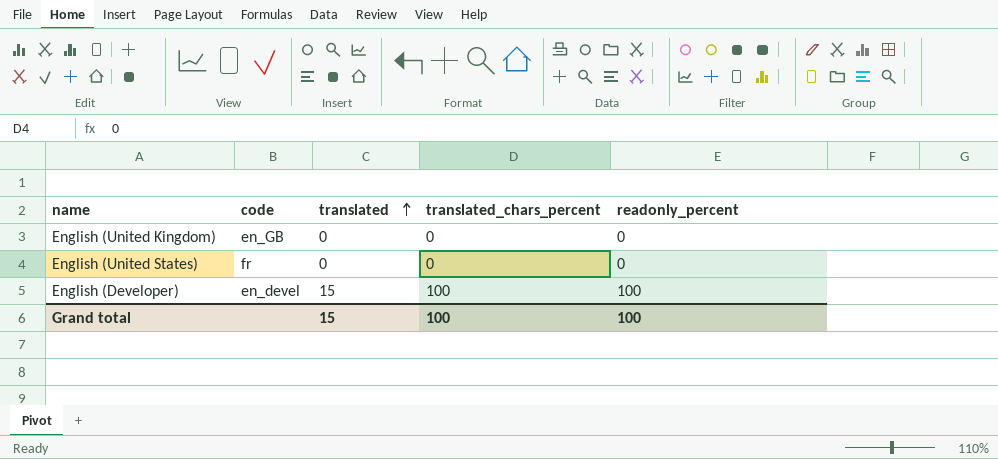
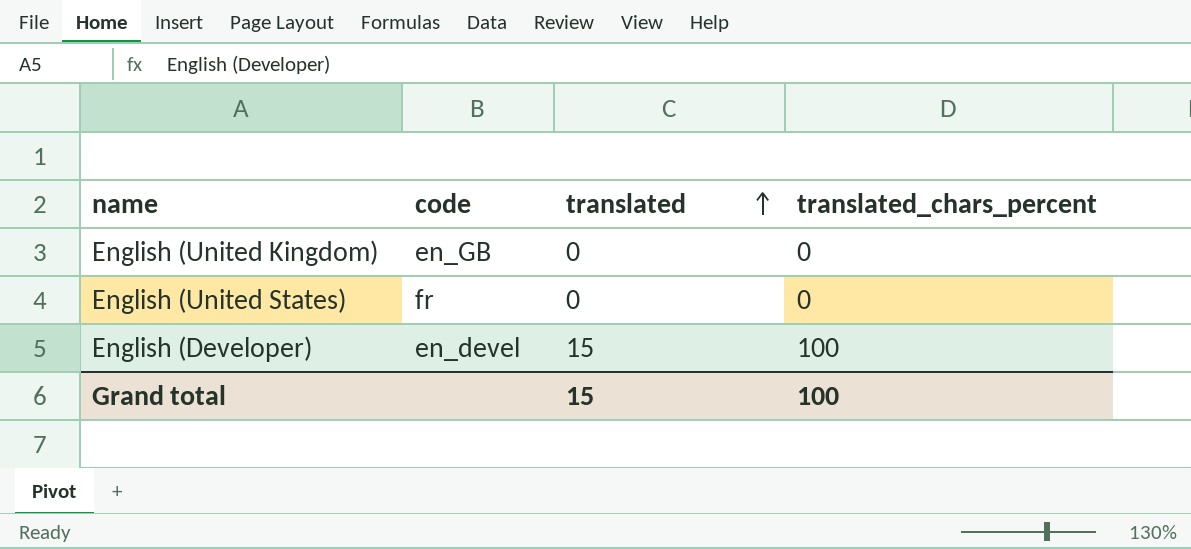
column readonly_percent | position: 5 -> none

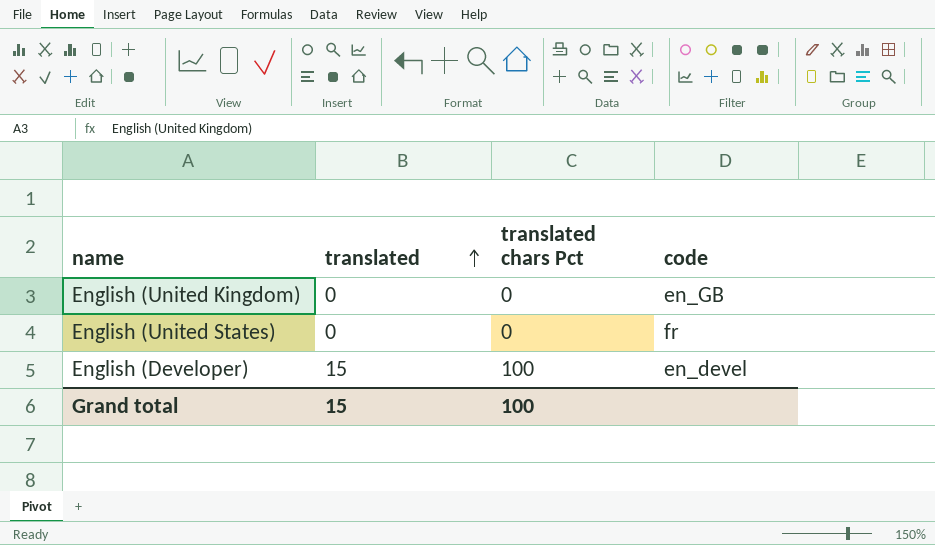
column name: translated_chars_percent -> translated chars Pct
column code | position: 2 -> 4

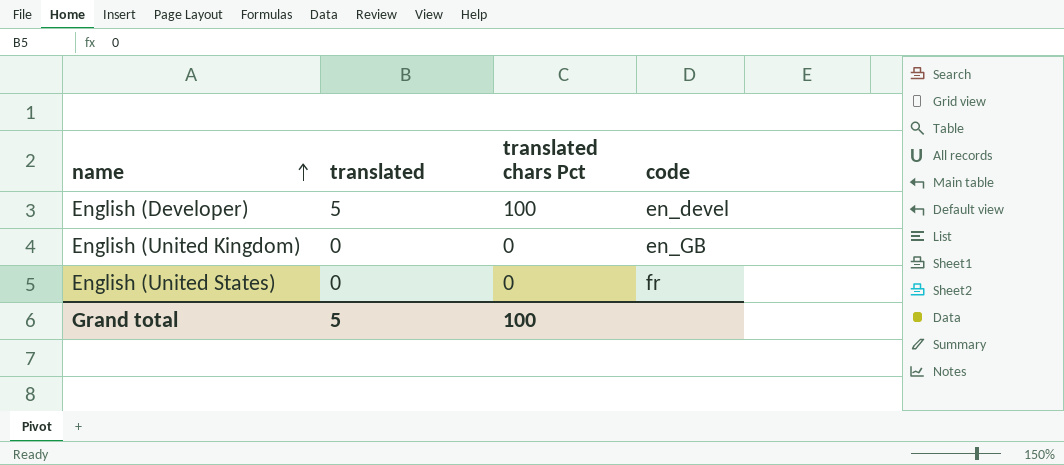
row order: translated ascending -> name ascending
English (Developer) | translated: 15 -> 5
Grand total | translated: 15 -> 5

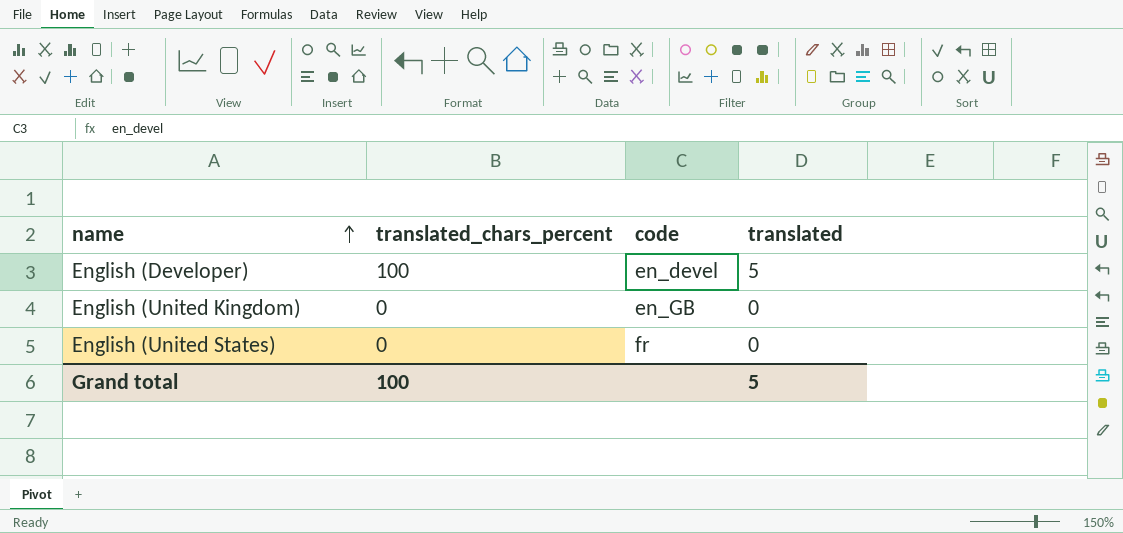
column name: translated chars Pct -> translated_chars_percent
column translated | position: 2 -> 4

